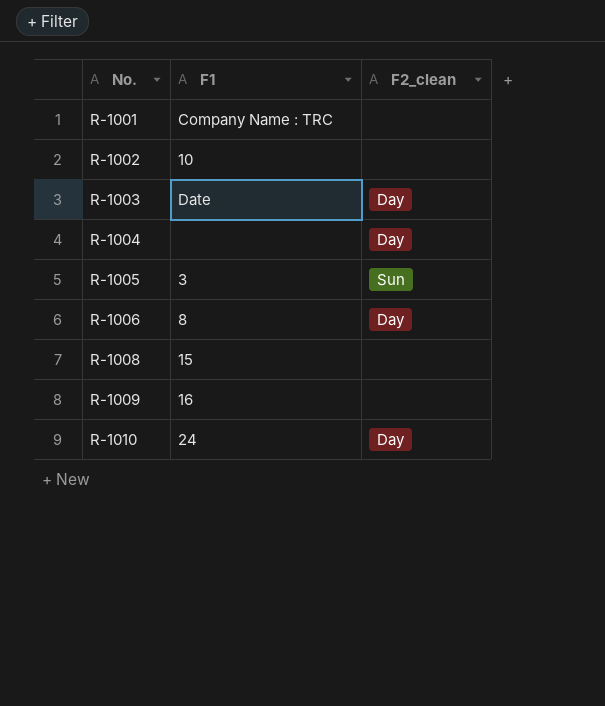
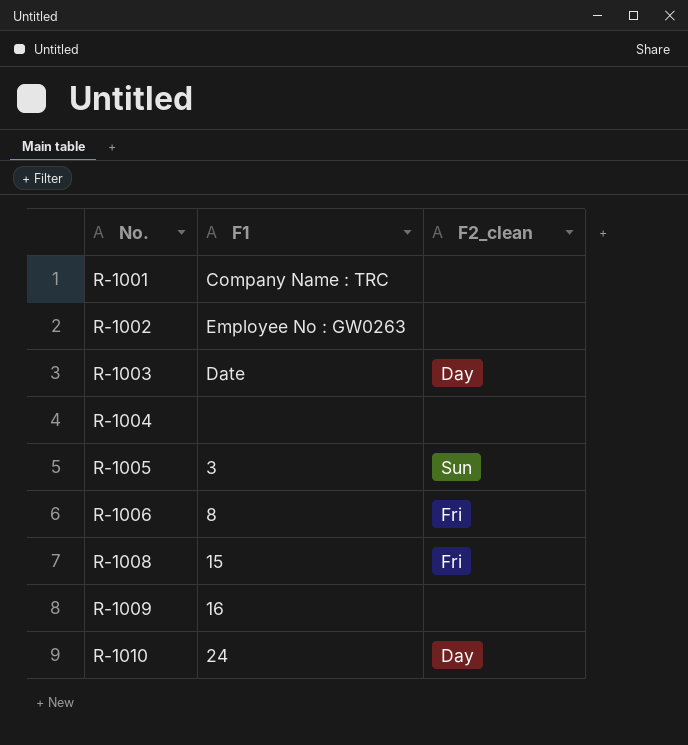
R-1002 | F1: 10 -> Employee No : GW0263
R-1004 | F2_clean: Day -> none
R-1006 | F2_clean: Day -> Fri
R-1008 | F2_clean: none -> Fri

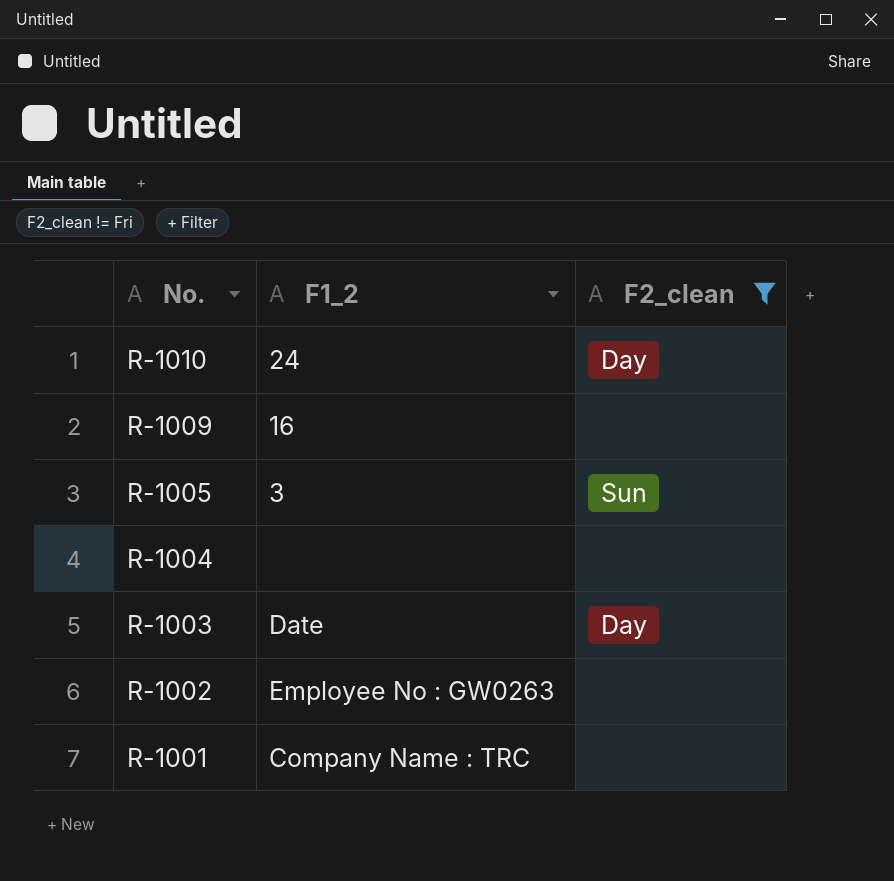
filter: none -> F2_clean != Fri
row order: No. ascending -> No. descending
column name: F1 -> F1_2

